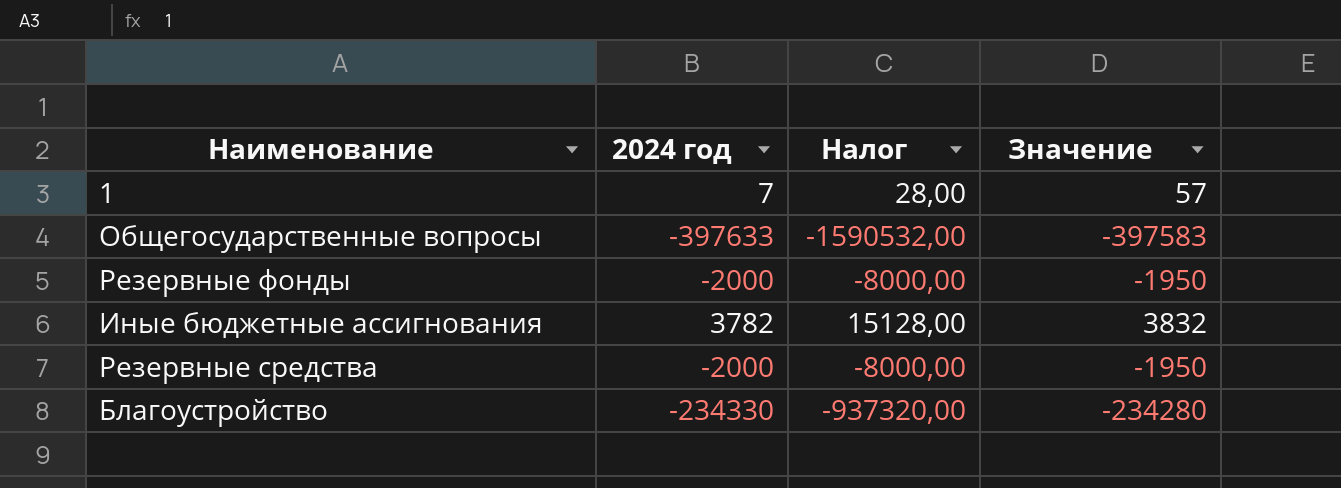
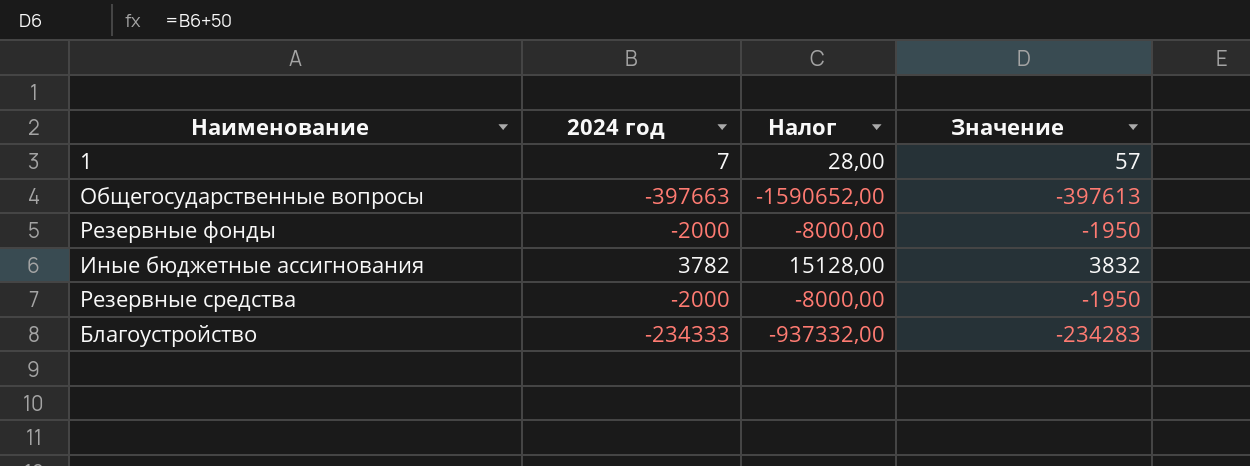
Общегосударственные вопросы | 2024 год: -397633 -> -397663
Общегосударственные вопросы | Налог: -1590532,00 -> -1590652,00
Общегосударственные вопросы | Значение: -397583 -> -397613
Благоустройство | 2024 год: -234330 -> -234333
Благоустройство | Налог: -937320,00 -> -937332,00
Благоустройство | Значение: -234280 -> -234283

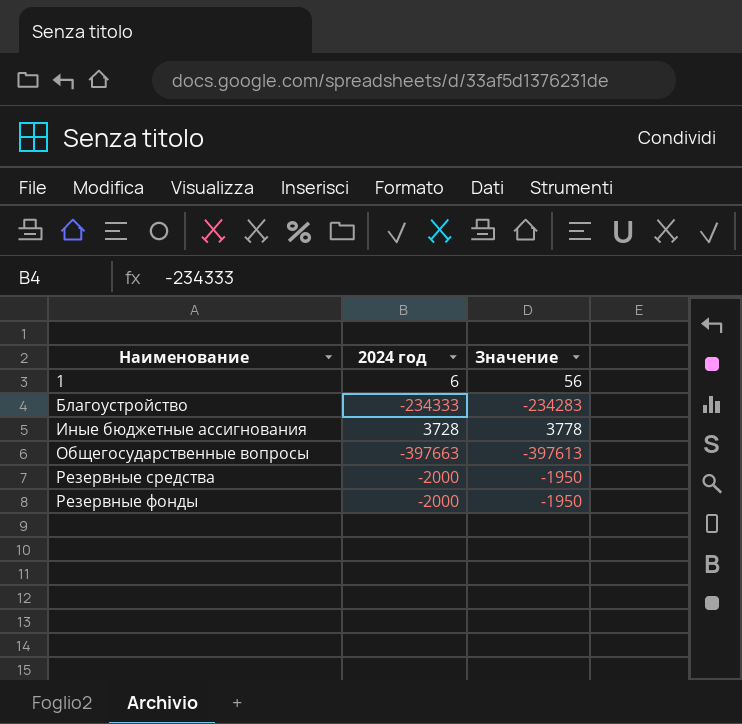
row order: none -> Наименование ascending
column Налог | formula: [2024 год] * 4 -> none
1 | 2024 год: 7 -> 6
1 | Значение: 57 -> 56
Иные бюджетные ассигнования | 2024 год: 3782 -> 3728
Иные бюджетные ассигнования | Значение: 3832 -> 3778

